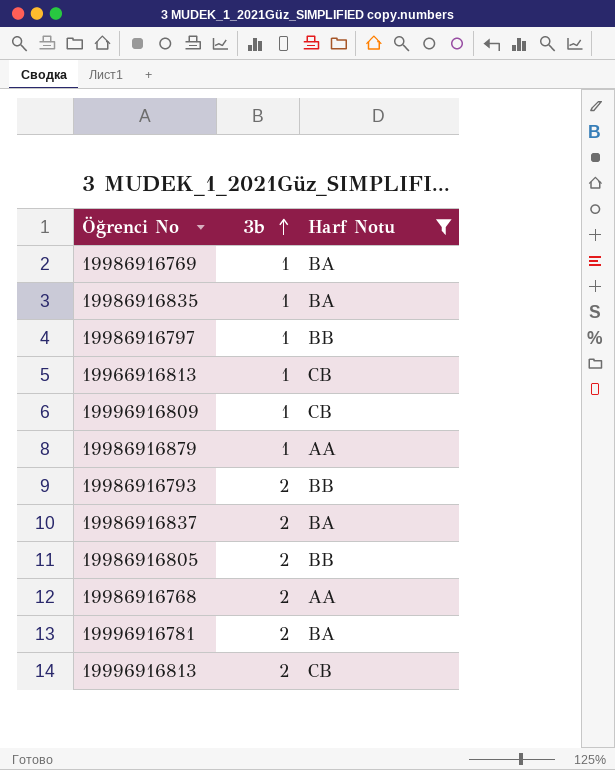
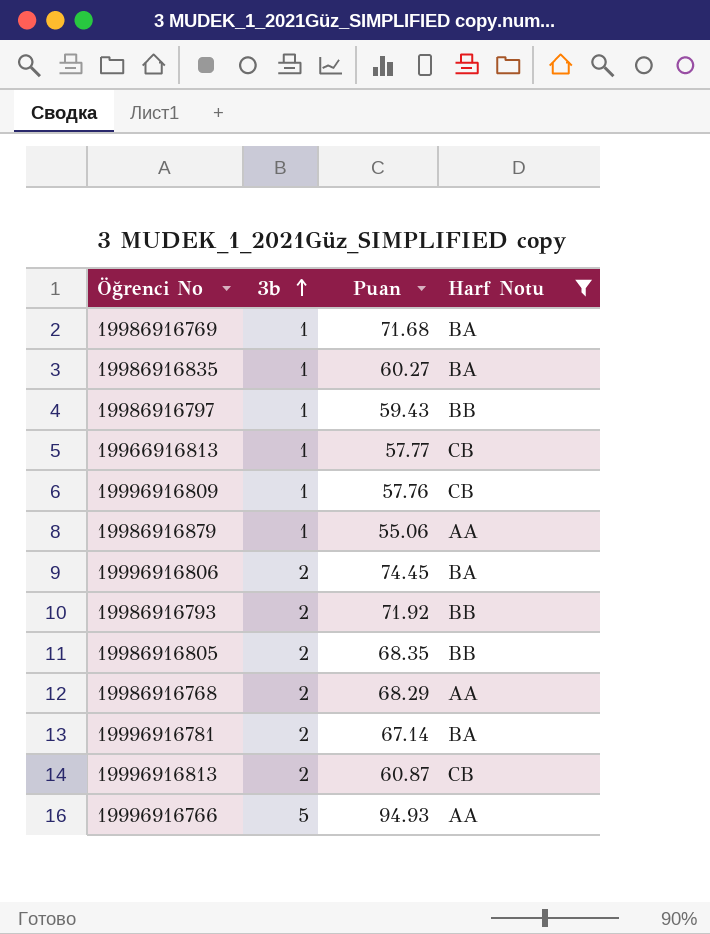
column Puan | position: none -> 3
row 19986916837: 2 | BA -> none
row 19996916806: none -> 2 | 74.45 | BA
row 19996916766: none -> 5 | 94.93 | AA

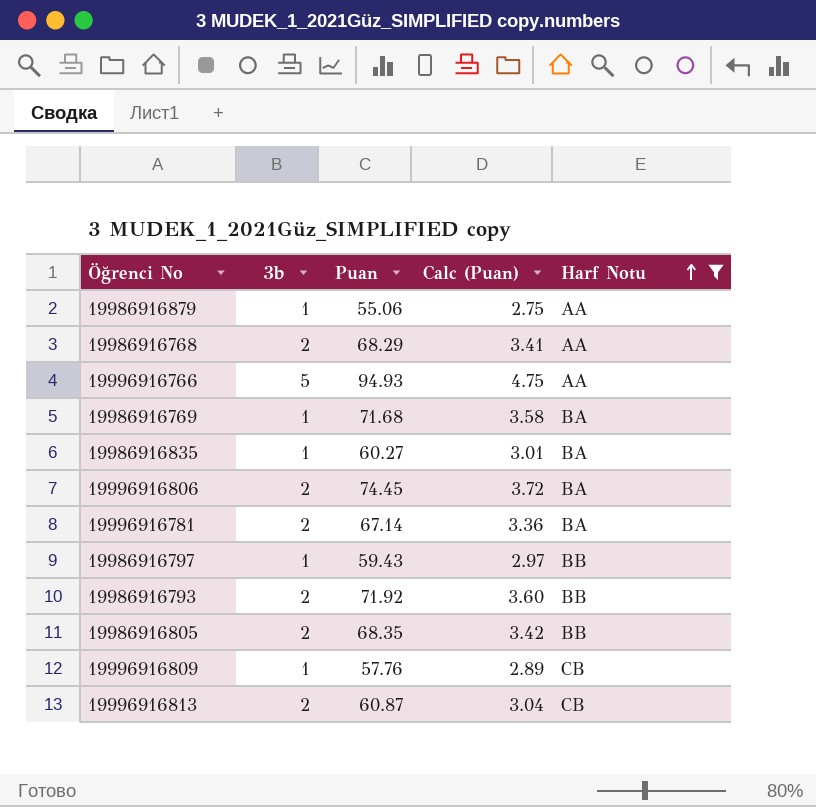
row order: 3b ascending -> Harf Notu ascending
column Calc (Puan) | formula: none -> [Puan] * 0.05
row 19966916813: 1 | 57.77 | CB -> none

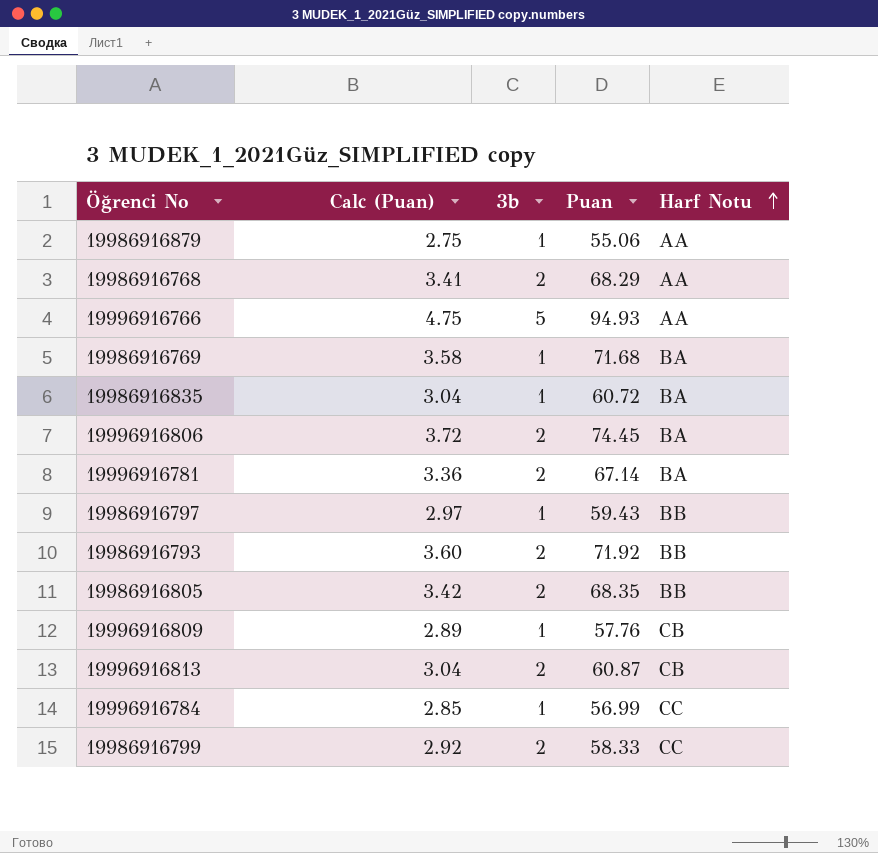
filter: Harf Notu != CC -> none
column Calc (Puan) | position: 4 -> 2
19986916835 | Calc (Puan): 3.01 -> 3.04
19986916835 | Puan: 60.27 -> 60.72

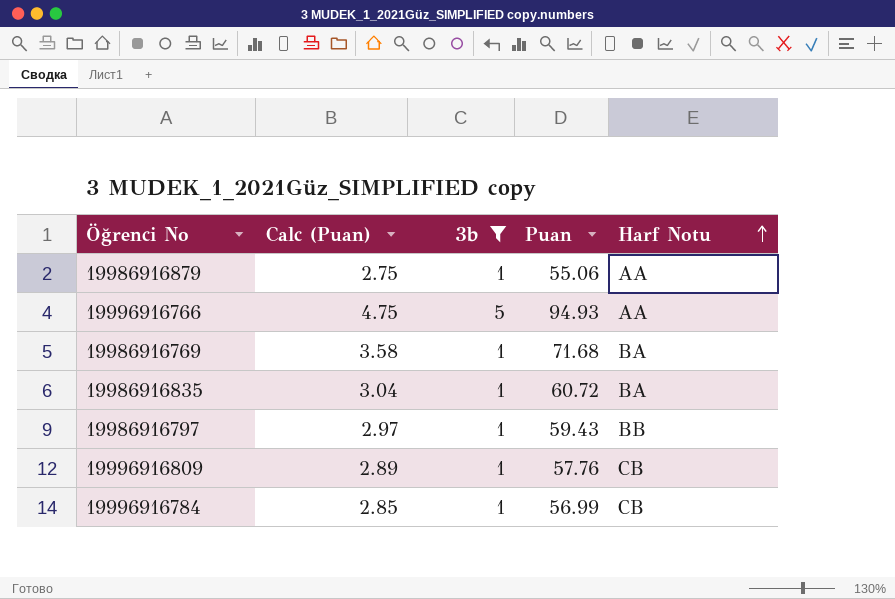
filter: none -> 3b != 2
19996916784 | Harf Notu: CC -> CB

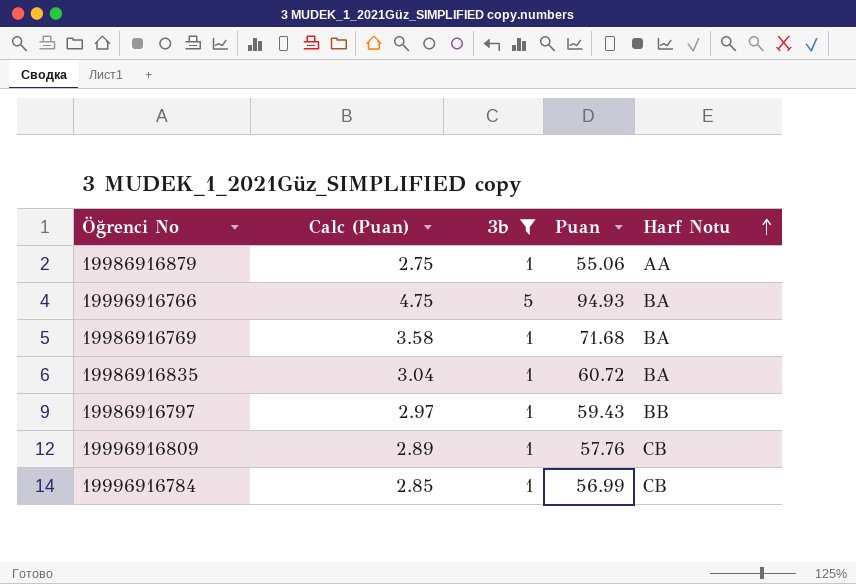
19996916766 | Harf Notu: AA -> BA

